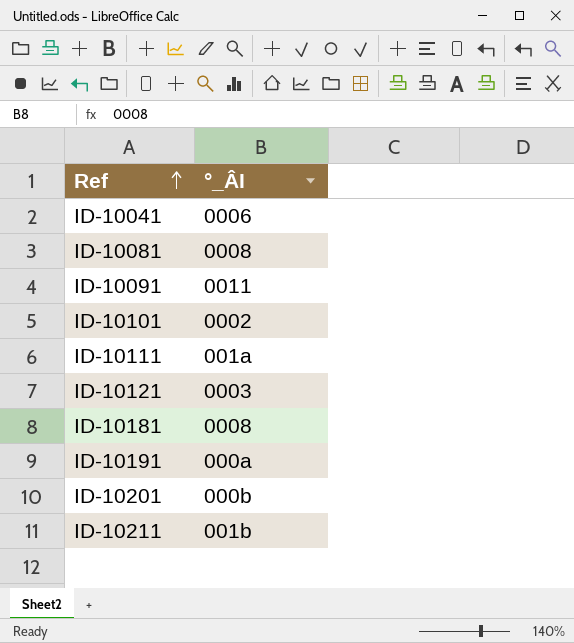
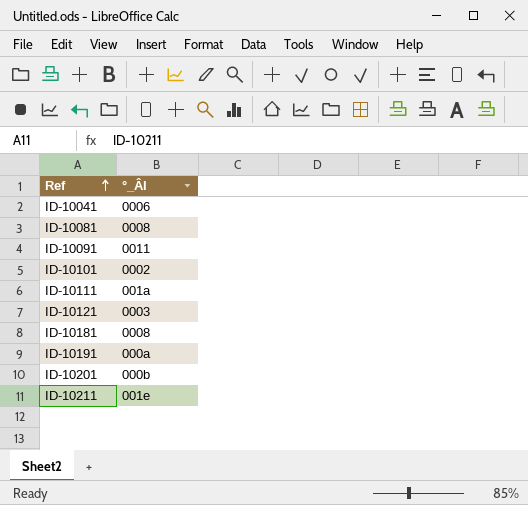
ID-10211 | °_ÂI: 001b -> 001e

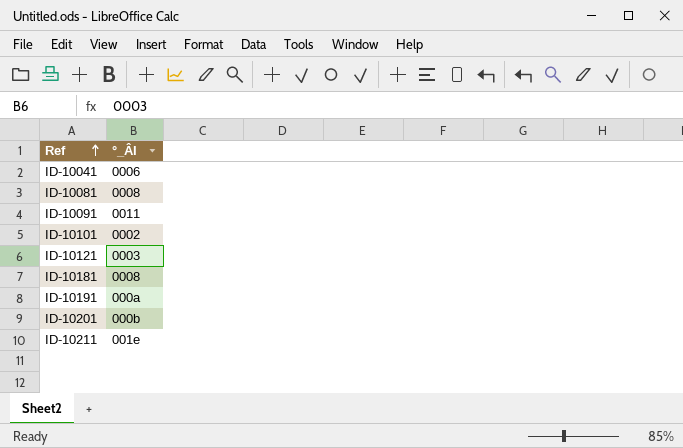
row ID-10111: 001a -> none

